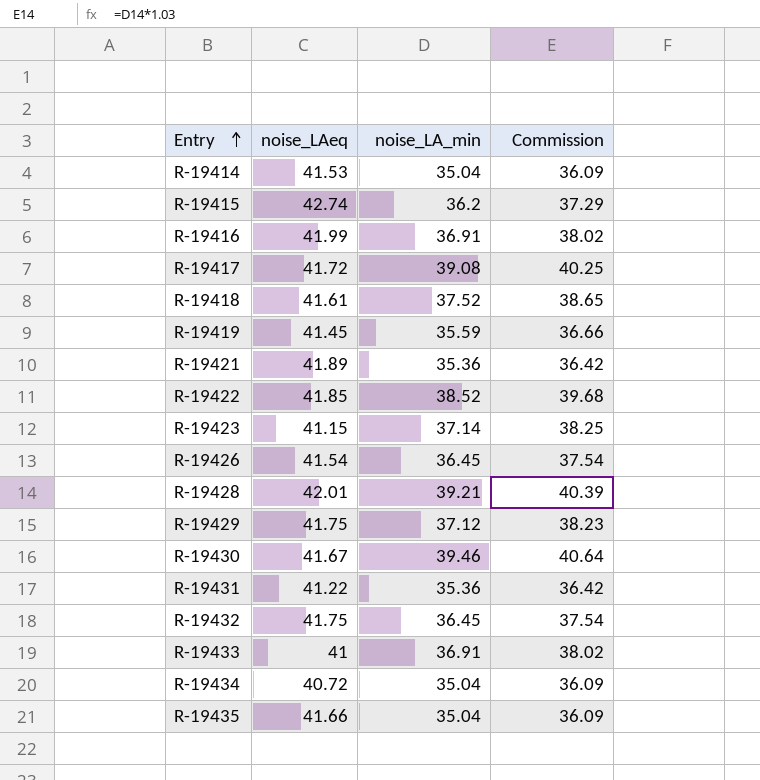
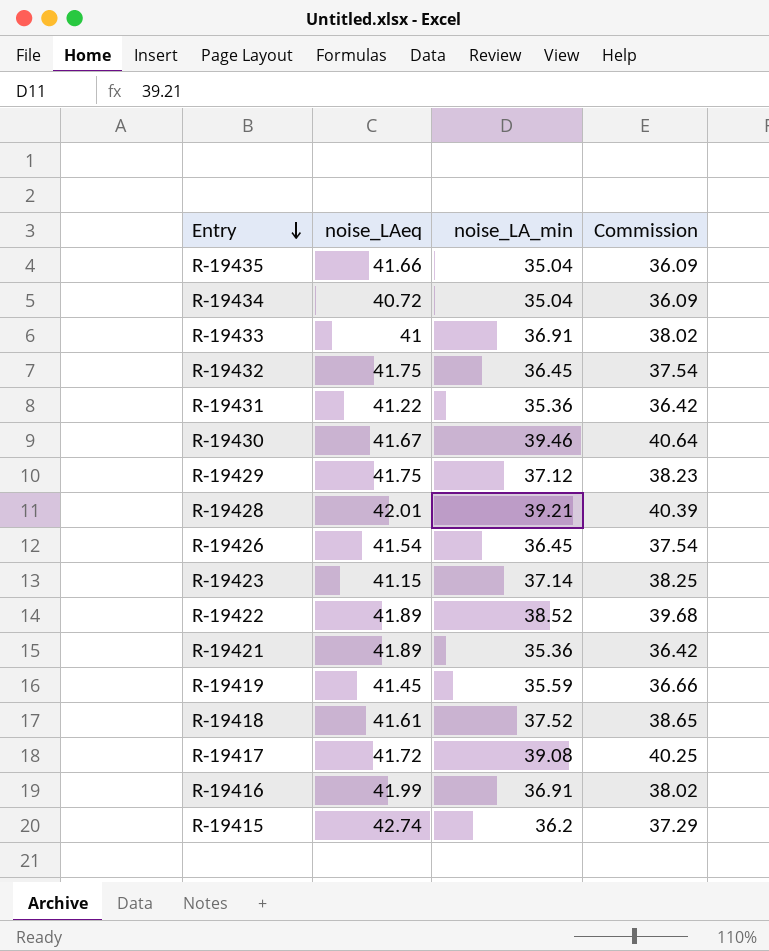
row order: Entry ascending -> Entry descending
row R-19414: 41.53 | 35.04 | 36.09 -> none
R-19422 | noise_LAeq: 41.85 -> 41.89

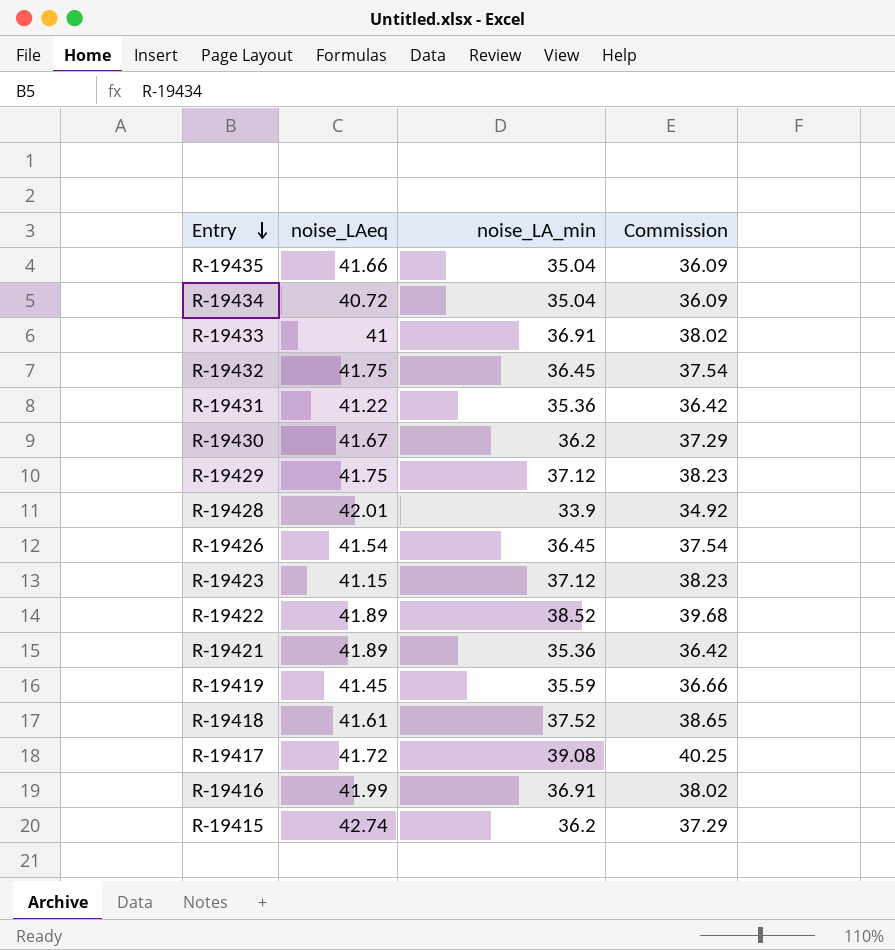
R-19430 | noise_LA_min: 39.46 -> 36.2
R-19430 | Commission: 40.64 -> 37.29
R-19428 | noise_LA_min: 39.21 -> 33.9
R-19428 | Commission: 40.39 -> 34.92
R-19423 | noise_LA_min: 37.14 -> 37.12
R-19423 | Commission: 38.25 -> 38.23

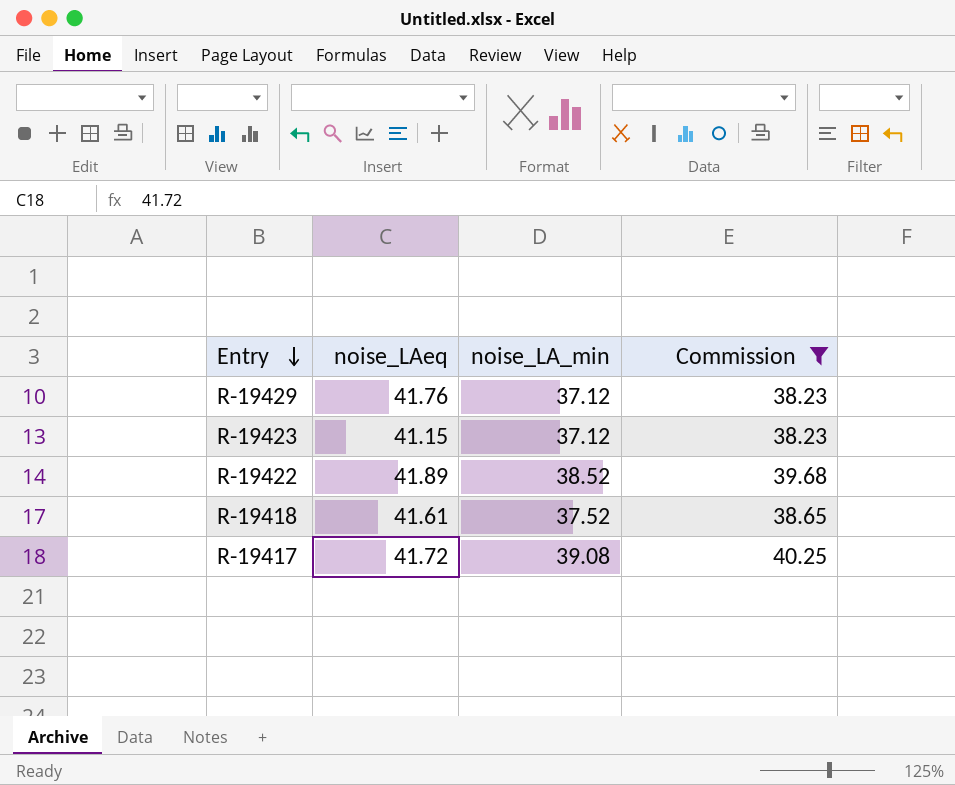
filter: none -> Commission >= 38.23
R-19429 | noise_LAeq: 41.75 -> 41.76

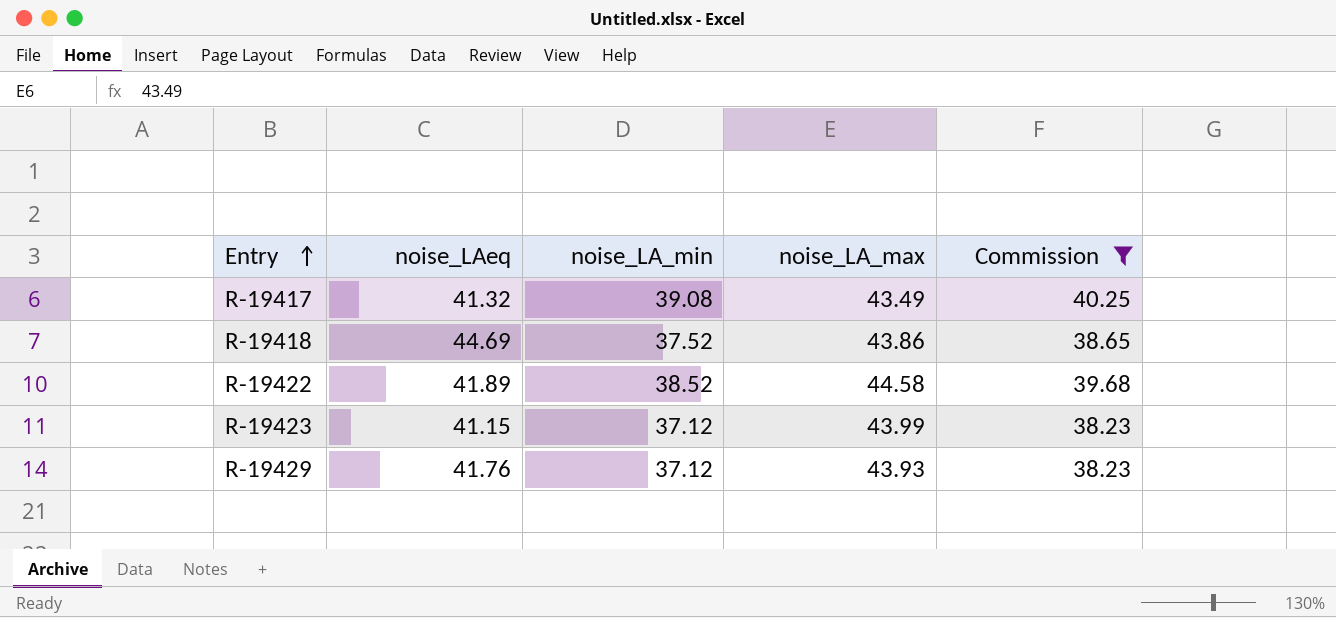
row order: Entry descending -> Entry ascending
column noise_LA_max | position: none -> 4
R-19417 | noise_LAeq: 41.72 -> 41.32
R-19418 | noise_LAeq: 41.61 -> 44.69

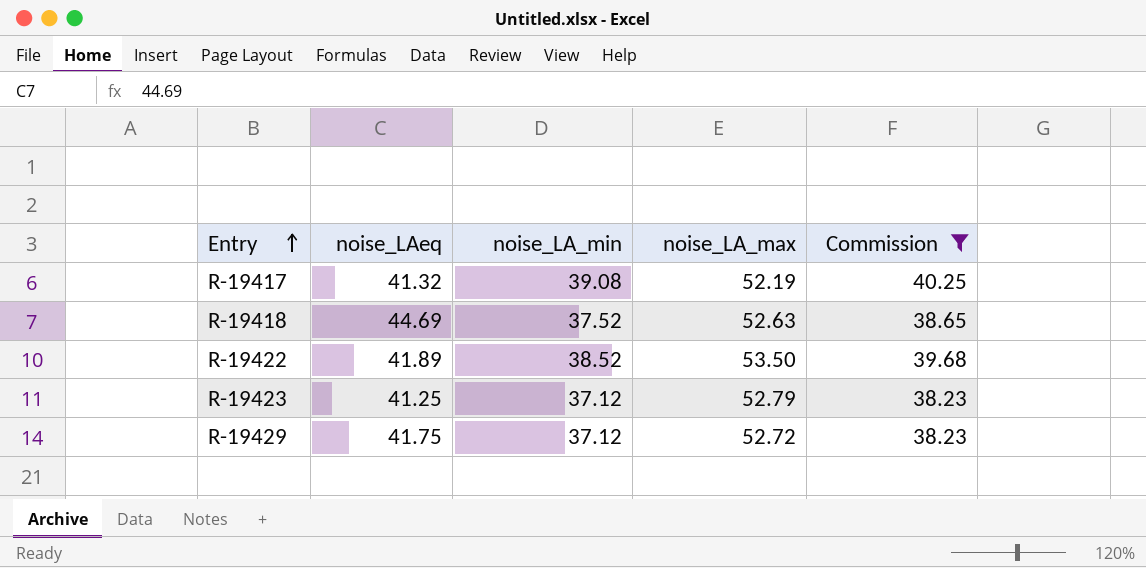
R-19417 | noise_LA_max: 43.49 -> 52.19
R-19418 | noise_LA_max: 43.86 -> 52.63
R-19422 | noise_LA_max: 44.58 -> 53.50
R-19423 | noise_LAeq: 41.15 -> 41.25
R-19423 | noise_LA_max: 43.99 -> 52.79
R-19429 | noise_LAeq: 41.76 -> 41.75
R-19429 | noise_LA_max: 43.93 -> 52.72

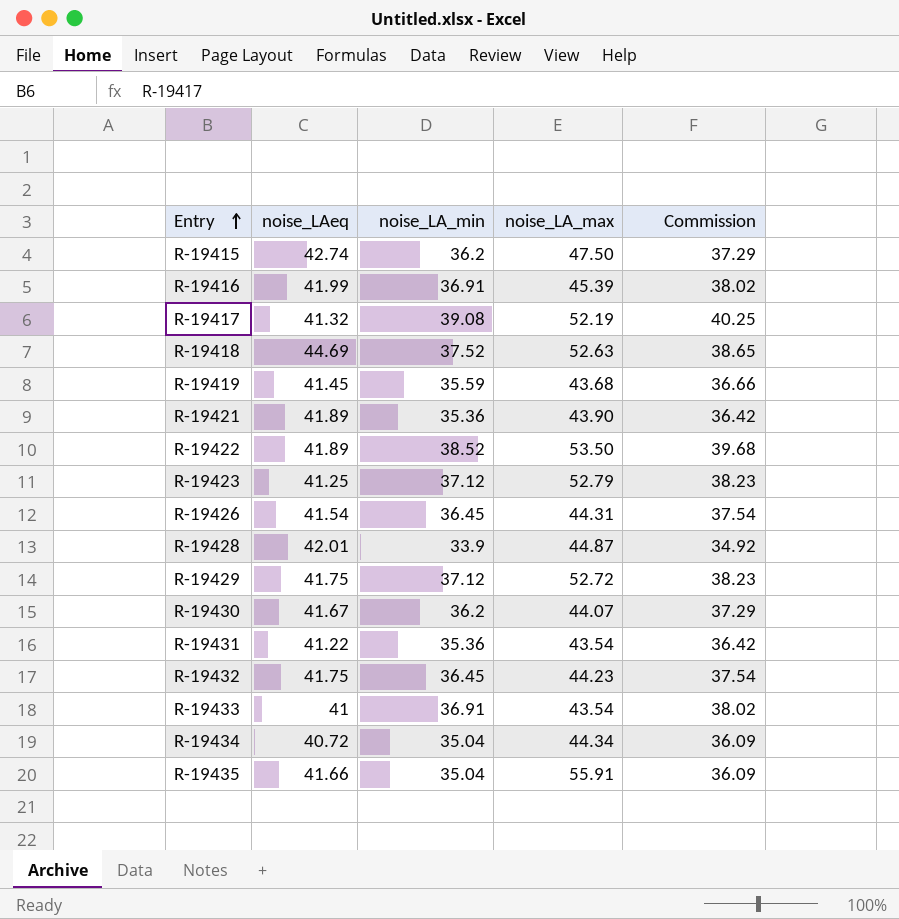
filter: Commission >= 38.23 -> none

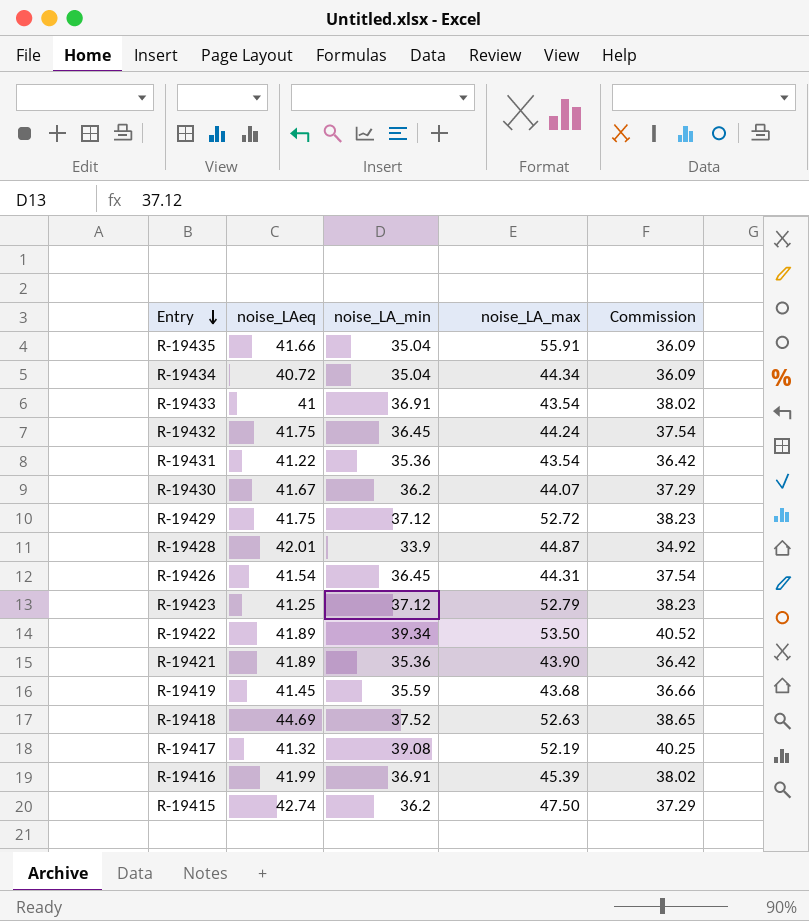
row order: Entry ascending -> Entry descending
R-19432 | noise_LA_max: 44.23 -> 44.24
R-19422 | noise_LA_min: 38.52 -> 39.34
R-19422 | Commission: 39.68 -> 40.52

